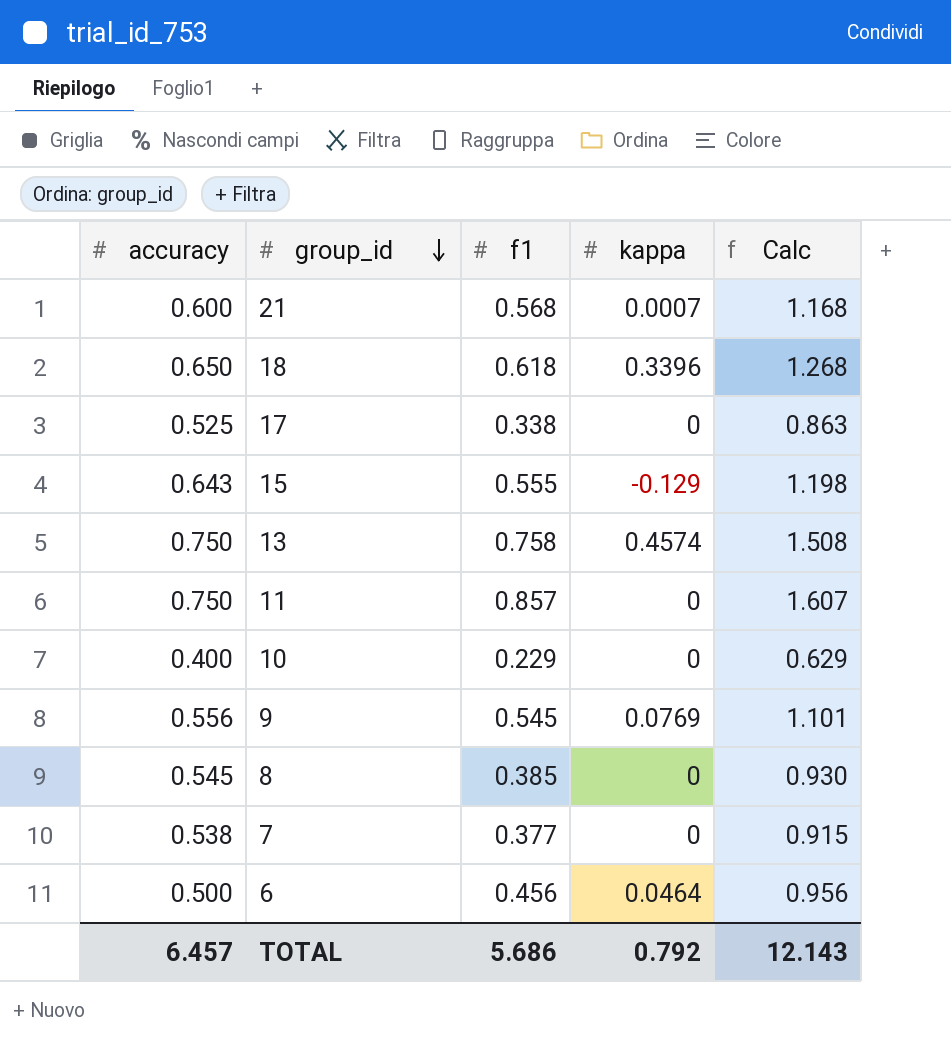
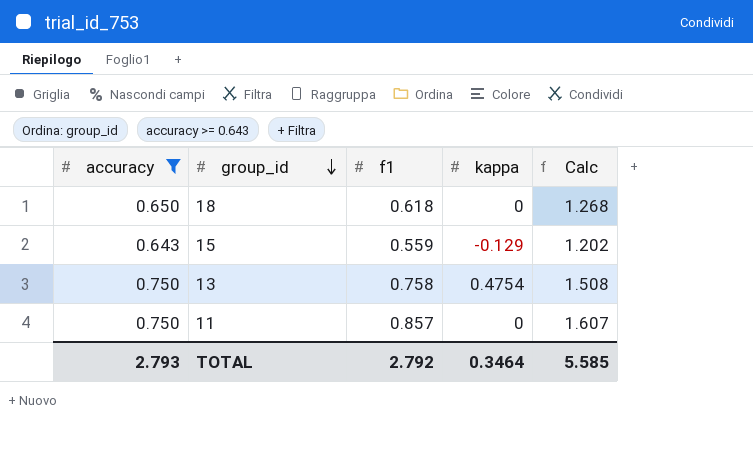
filter: none -> accuracy >= 0.643
18 | kappa: 0.3396 -> 0
15 | f1: 0.555 -> 0.559
15 | Calc: 1.198 -> 1.202
13 | kappa: 0.4574 -> 0.4754
TOTAL | accuracy: 6.457 -> 2.793
TOTAL | f1: 5.686 -> 2.792
TOTAL | kappa: 0.792 -> 0.3464
TOTAL | Calc: 12.143 -> 5.585

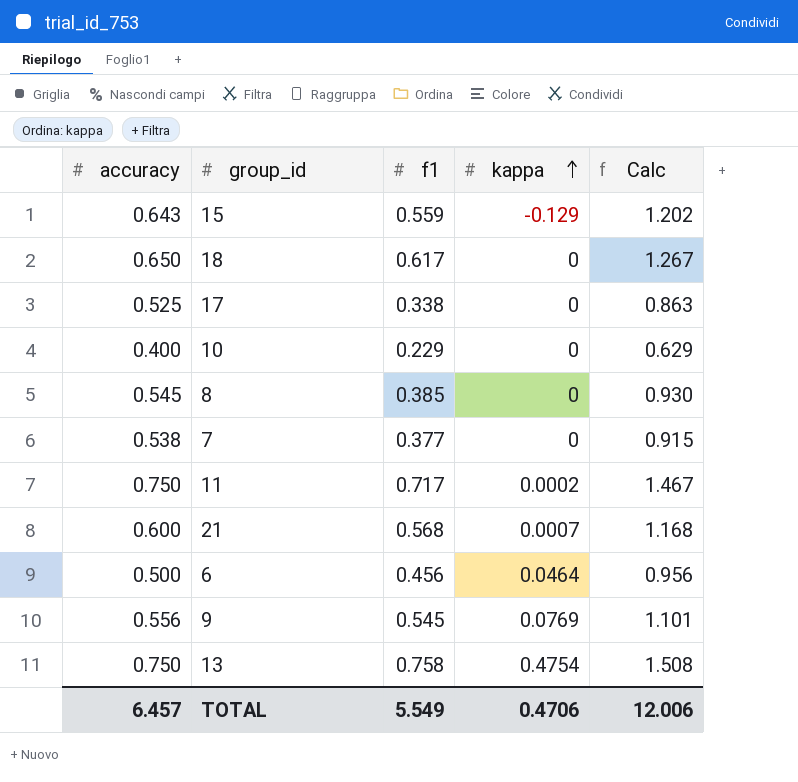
filter: accuracy >= 0.643 -> none
row order: group_id descending -> kappa ascending
18 | f1: 0.618 -> 0.617
18 | Calc: 1.268 -> 1.267
11 | f1: 0.857 -> 0.717
11 | kappa: 0 -> 0.0002
11 | Calc: 1.607 -> 1.467
TOTAL | accuracy: 2.793 -> 6.457
TOTAL | f1: 2.792 -> 5.549
TOTAL | kappa: 0.3464 -> 0.4706
TOTAL | Calc: 5.585 -> 12.006

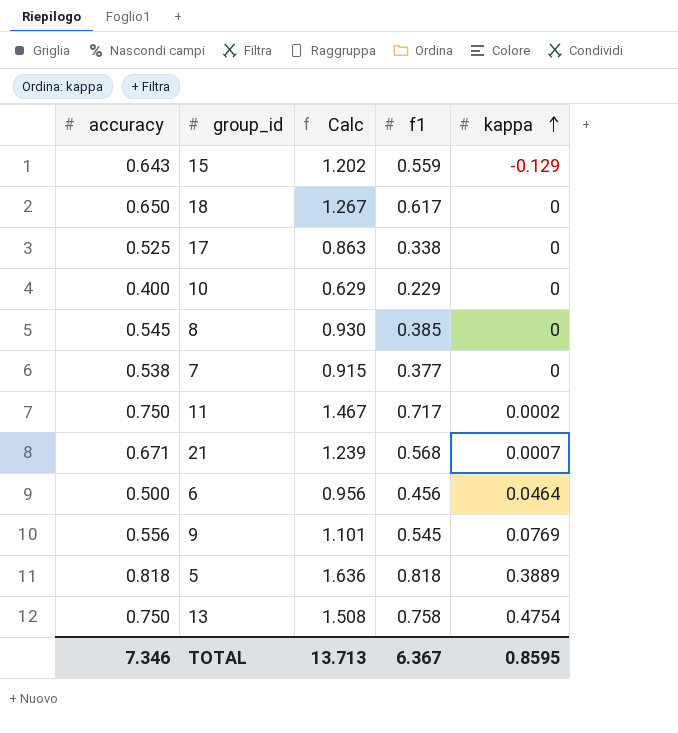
column Calc | position: 5 -> 3
21 | accuracy: 0.600 -> 0.671
21 | Calc: 1.168 -> 1.239
row 5: none -> 0.818 | 1.636 | 0.818 | 0.3889
TOTAL | accuracy: 6.457 -> 7.346
TOTAL | Calc: 12.006 -> 13.713
TOTAL | f1: 5.549 -> 6.367
TOTAL | kappa: 0.4706 -> 0.8595

